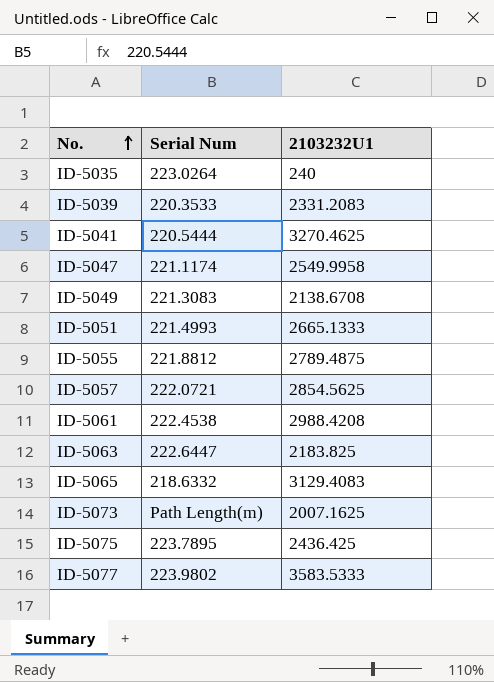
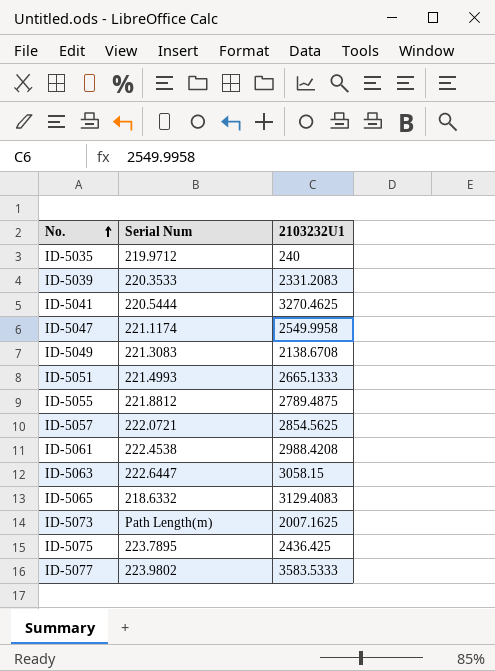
ID-5035 | Serial Num: 223.0264 -> 219.9712
ID-5063 | 2103232U1: 2183.825 -> 3058.15

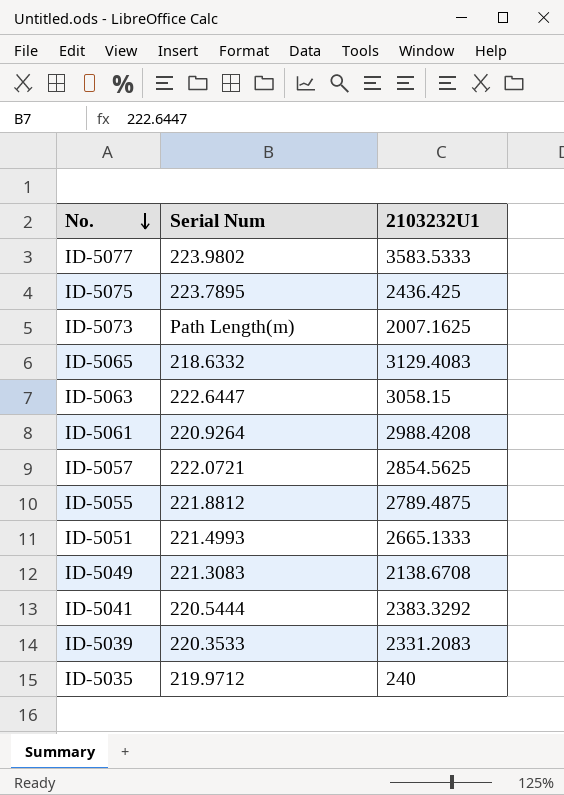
row order: No. ascending -> No. descending
row ID-5047: 221.1174 | 2549.9958 -> none
ID-5061 | Serial Num: 222.4538 -> 220.9264
ID-5041 | 2103232U1: 3270.4625 -> 2383.3292

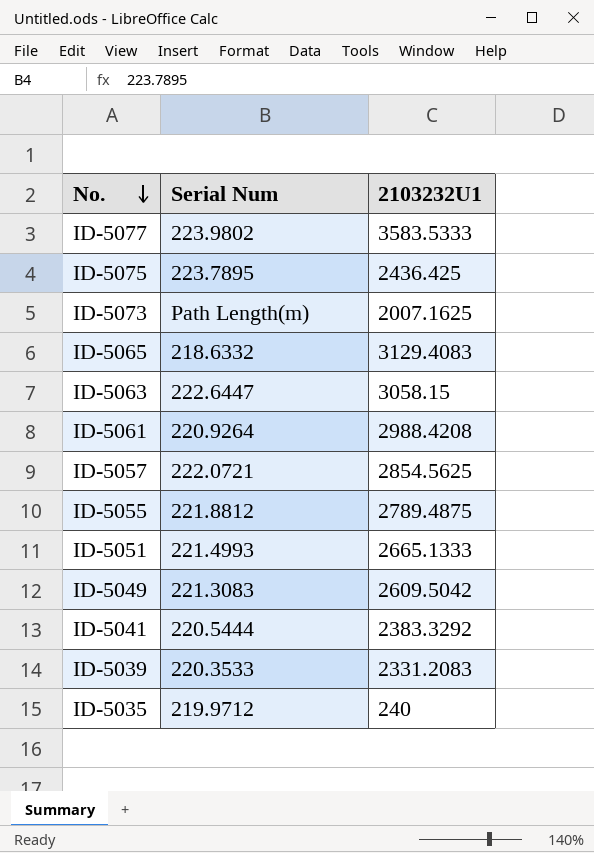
ID-5049 | 2103232U1: 2138.6708 -> 2609.5042

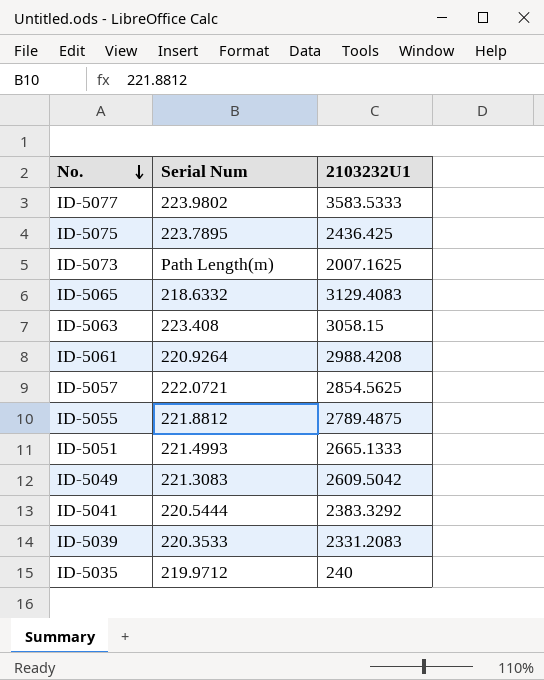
ID-5063 | Serial Num: 222.6447 -> 223.408

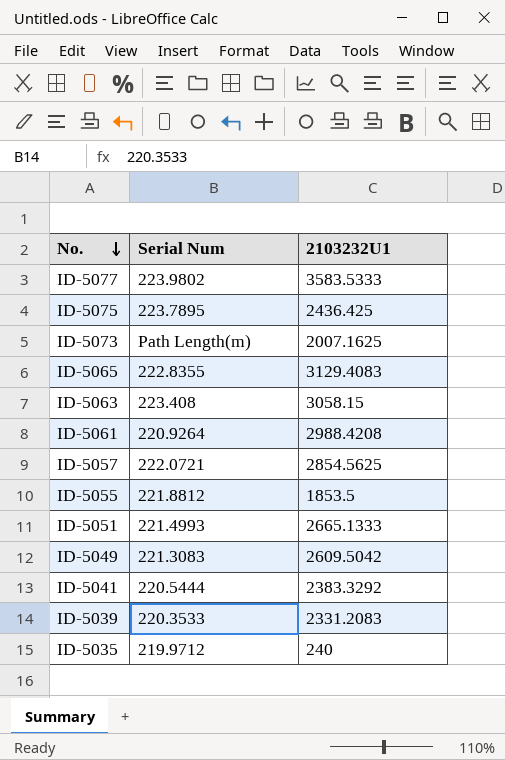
ID-5065 | Serial Num: 218.6332 -> 222.8355
ID-5055 | 2103232U1: 2789.4875 -> 1853.5

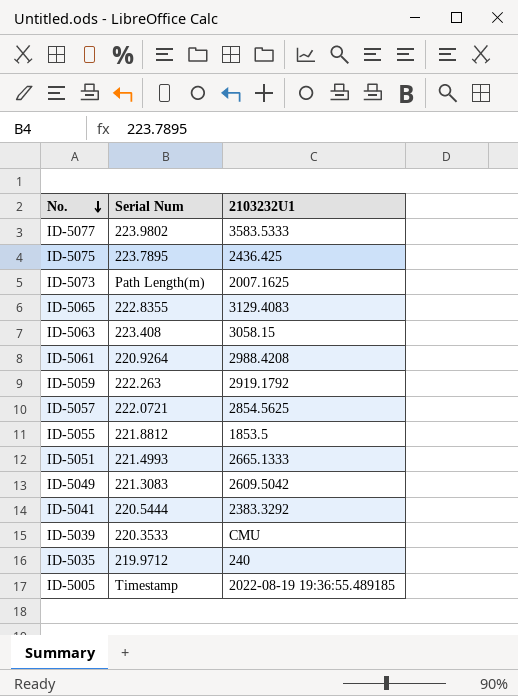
row ID-5059: none -> 222.263 | 2919.1792
ID-5039 | 2103232U1: 2331.2083 -> CMU
row ID-5005: none -> Timestamp | 2022-08-19 19:36:55.489185

